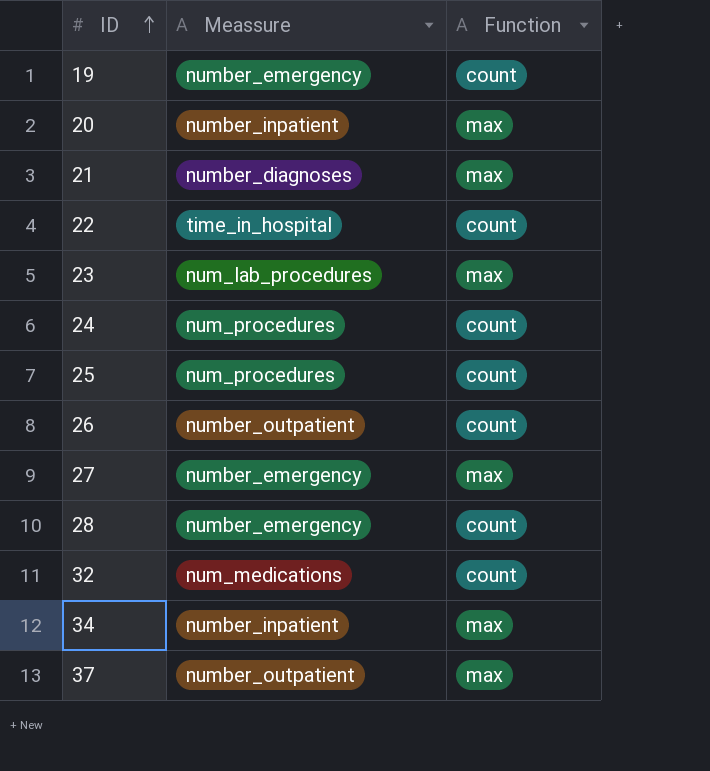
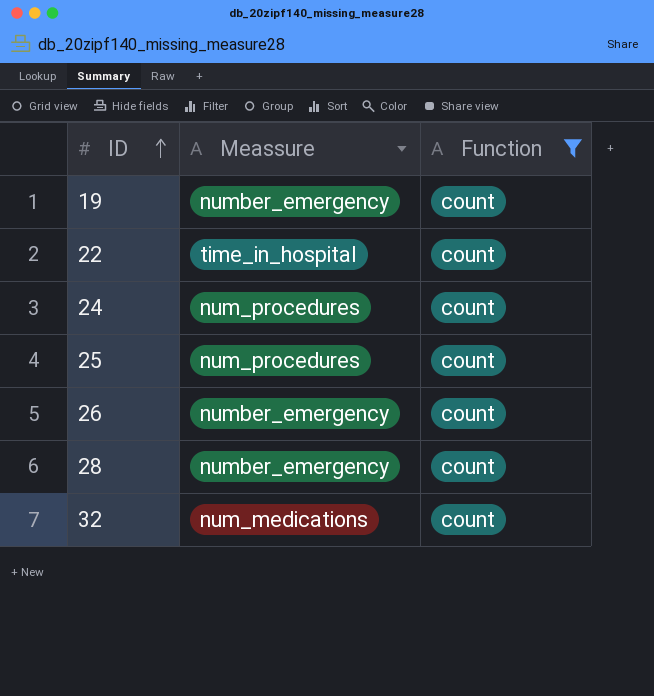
filter: none -> Function = count
26 | Meassure: number_outpatient -> number_emergency

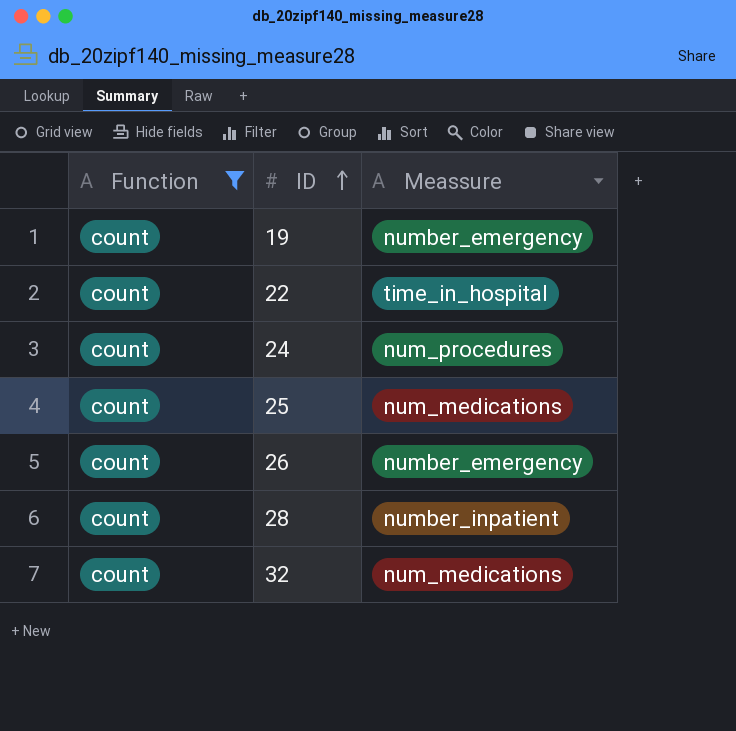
column Function | position: 3 -> 1
25 | Meassure: num_procedures -> num_medications
28 | Meassure: number_emergency -> number_inpatient

